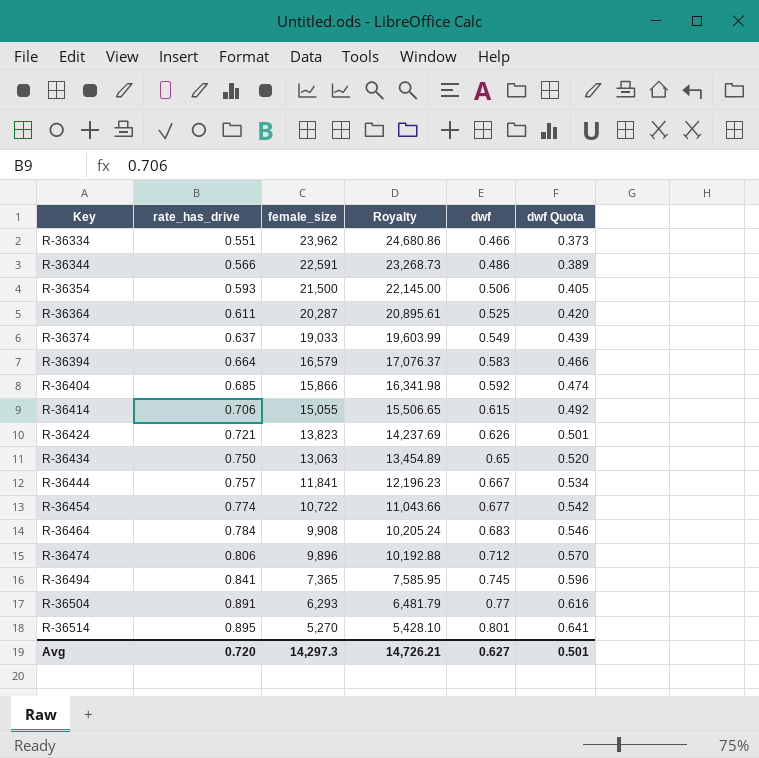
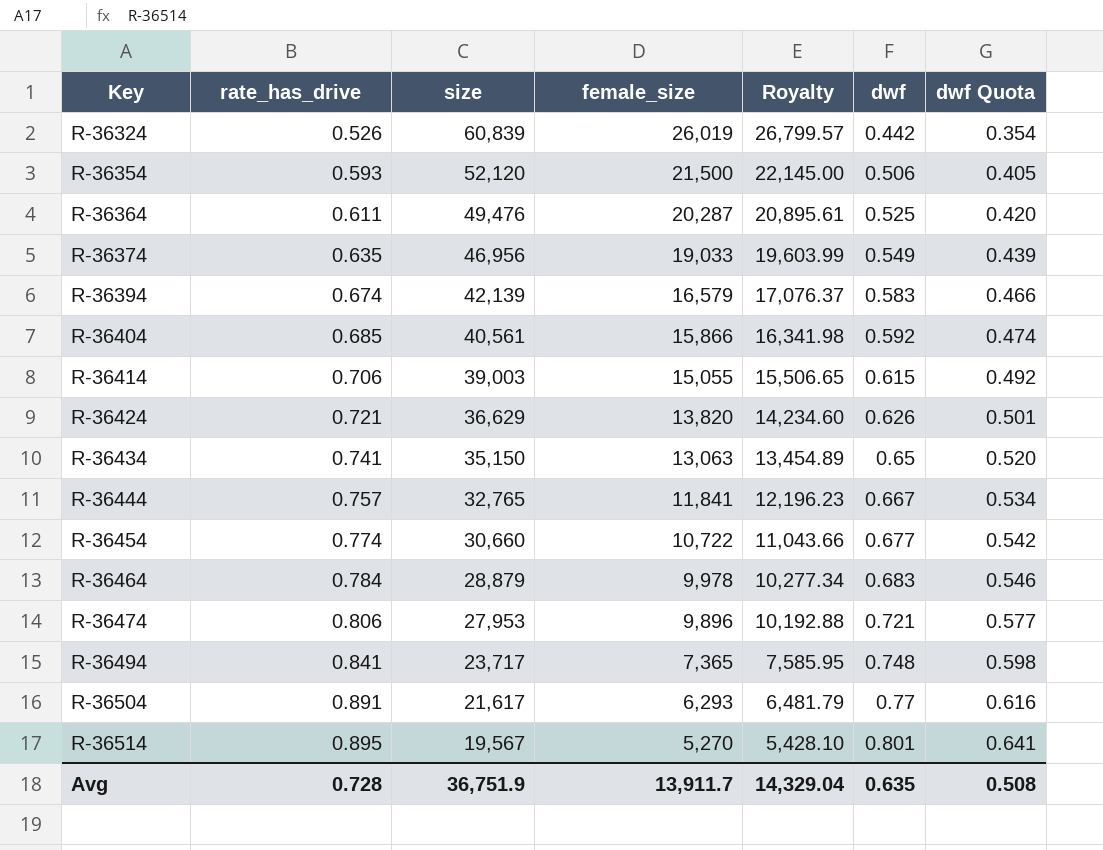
column size | position: none -> 3
row R-36334: 0.551 | 23,962 | 24,680.86 | 0.466 | 0.373 -> none
row R-36344: 0.566 | 22,591 | 23,268.73 | 0.486 | 0.389 -> none
row R-36324: none -> 0.526 | 60,839 | 26,019 | 26,799.57 | 0.442 | 0.354
R-36374 | rate_has_drive: 0.637 -> 0.635
R-36394 | rate_has_drive: 0.664 -> 0.674
R-36424 | female_size: 13,823 -> 13,820
R-36424 | Royalty: 14,237.69 -> 14,234.60
R-36434 | rate_has_drive: 0.750 -> 0.741
R-36464 | female_size: 9,908 -> 9,978
R-36464 | Royalty: 10,205.24 -> 10,277.34
R-36474 | dwf: 0.712 -> 0.721
R-36474 | dwf Quota: 0.570 -> 0.577
R-36494 | dwf: 0.745 -> 0.748
R-36494 | dwf Quota: 0.596 -> 0.598
Avg | rate_has_drive: 0.720 -> 0.728
Avg | female_size: 14,297.3 -> 13,911.7
Avg | Royalty: 14,726.21 -> 14,329.04
Avg | dwf: 0.627 -> 0.635
Avg | dwf Quota: 0.501 -> 0.508

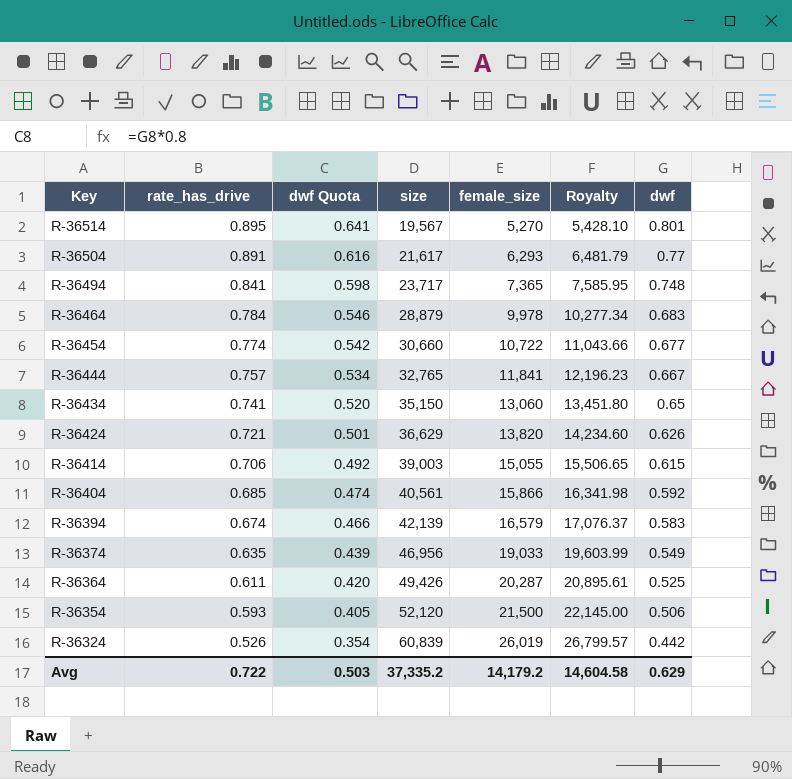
row order: Key ascending -> Key descending
column dwf Quota | position: 7 -> 3
row R-36474: 0.806 | 27,953 | 9,896 | 10,192.88 | 0.721 | 0.577 -> none
R-36434 | female_size: 13,063 -> 13,060
R-36434 | Royalty: 13,454.89 -> 13,451.80
R-36364 | size: 49,476 -> 49,426
Avg | rate_has_drive: 0.728 -> 0.722
Avg | dwf Quota: 0.508 -> 0.503
Avg | size: 36,751.9 -> 37,335.2
Avg | female_size: 13,911.7 -> 14,179.2
Avg | Royalty: 14,329.04 -> 14,604.58
Avg | dwf: 0.635 -> 0.629

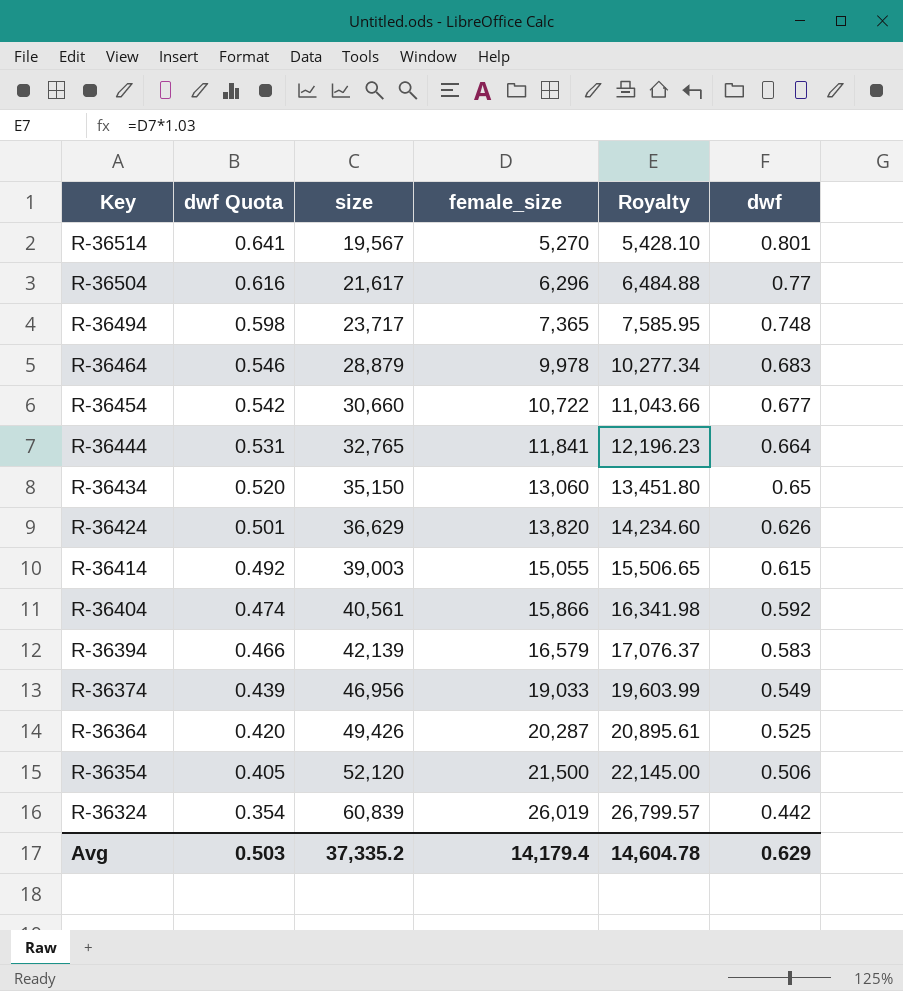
column rate_has_drive | position: 2 -> none
R-36504 | female_size: 6,293 -> 6,296
R-36504 | Royalty: 6,481.79 -> 6,484.88
R-36444 | dwf Quota: 0.534 -> 0.531
R-36444 | dwf: 0.667 -> 0.664
Avg | female_size: 14,179.2 -> 14,179.4
Avg | Royalty: 14,604.58 -> 14,604.78

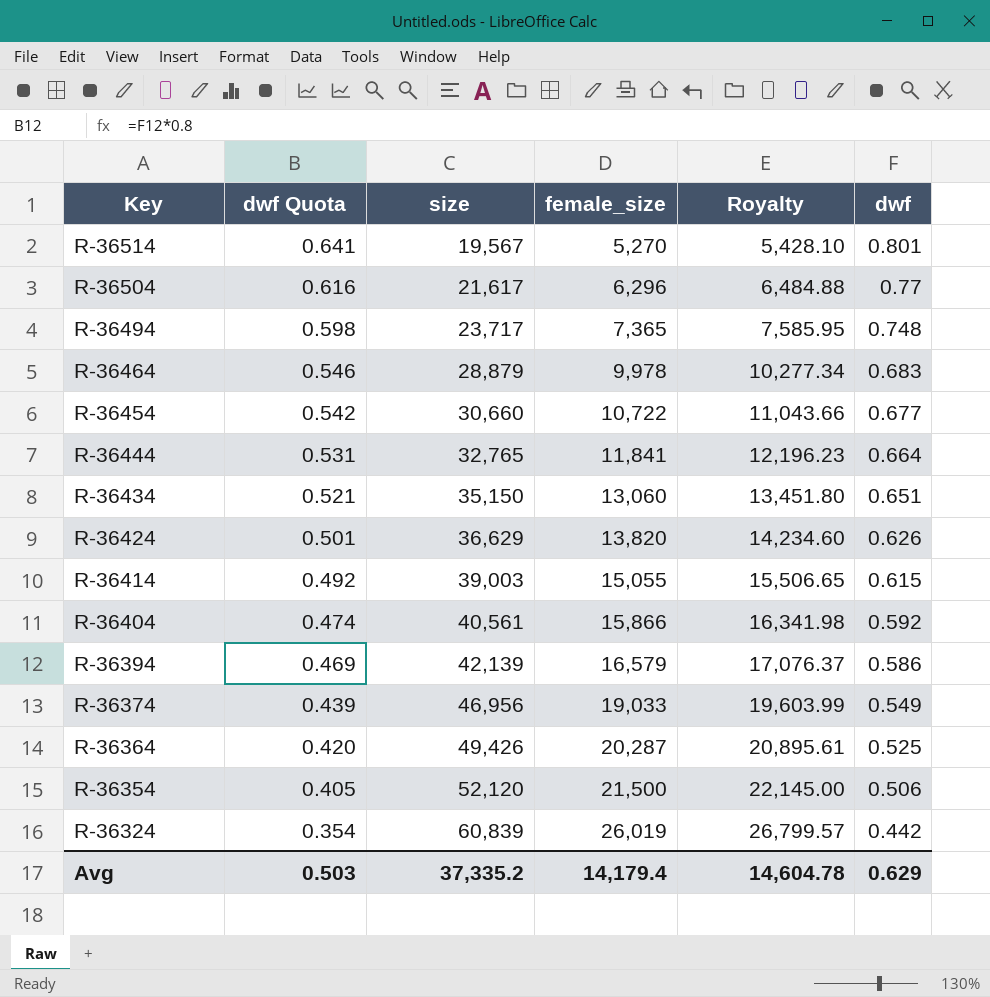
R-36434 | dwf Quota: 0.520 -> 0.521
R-36434 | dwf: 0.65 -> 0.651
R-36394 | dwf Quota: 0.466 -> 0.469
R-36394 | dwf: 0.583 -> 0.586

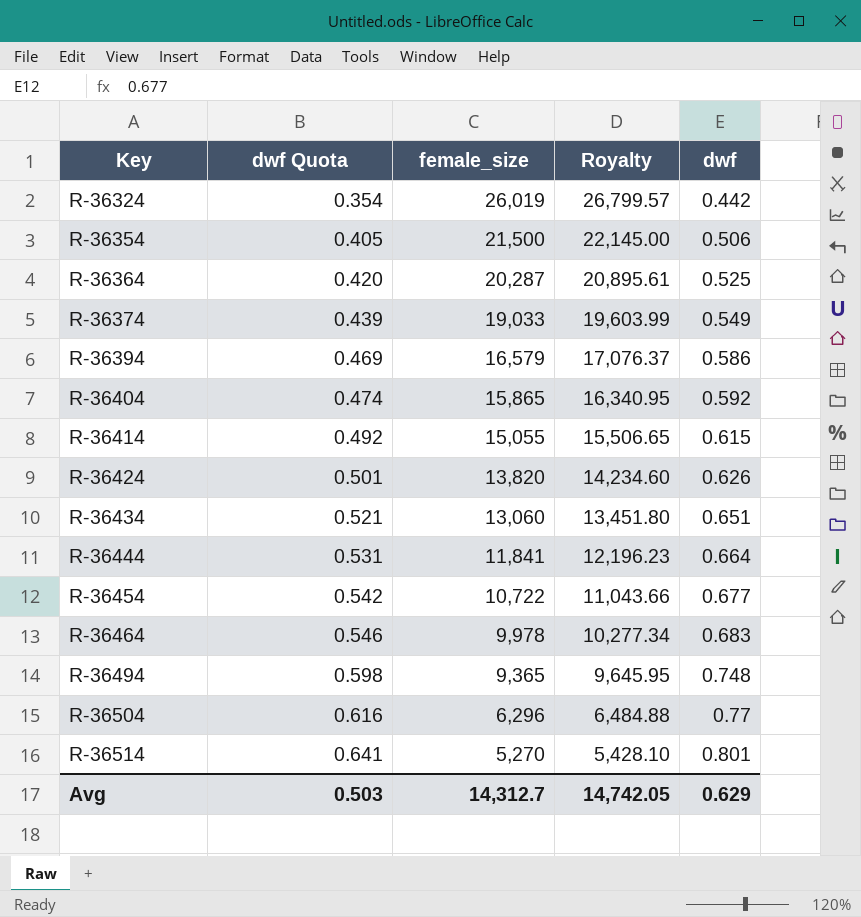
row order: Key descending -> Key ascending
column size | position: 3 -> none
R-36404 | female_size: 15,866 -> 15,865
R-36404 | Royalty: 16,341.98 -> 16,340.95
R-36494 | female_size: 7,365 -> 9,365
R-36494 | Royalty: 7,585.95 -> 9,645.95
Avg | female_size: 14,179.4 -> 14,312.7
Avg | Royalty: 14,604.78 -> 14,742.05

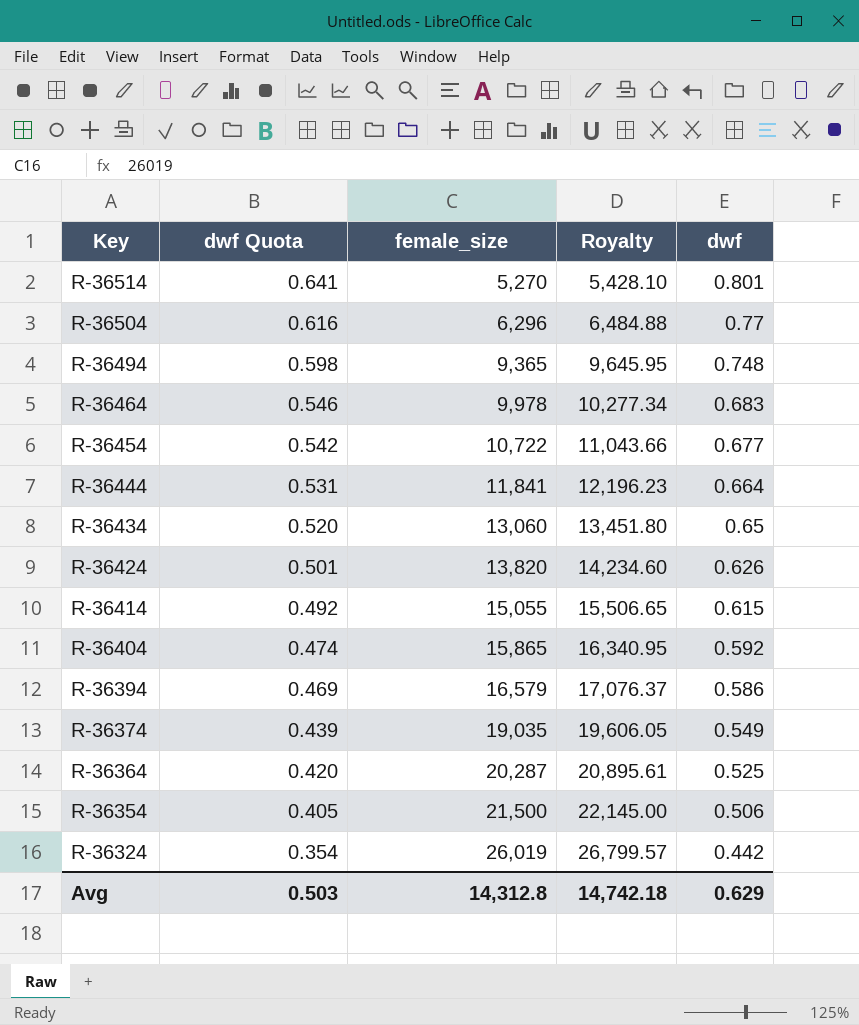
row order: Key ascending -> Key descending
R-36434 | dwf Quota: 0.521 -> 0.520
R-36434 | dwf: 0.651 -> 0.65
R-36374 | female_size: 19,033 -> 19,035
R-36374 | Royalty: 19,603.99 -> 19,606.05
Avg | female_size: 14,312.7 -> 14,312.8
Avg | Royalty: 14,742.05 -> 14,742.18

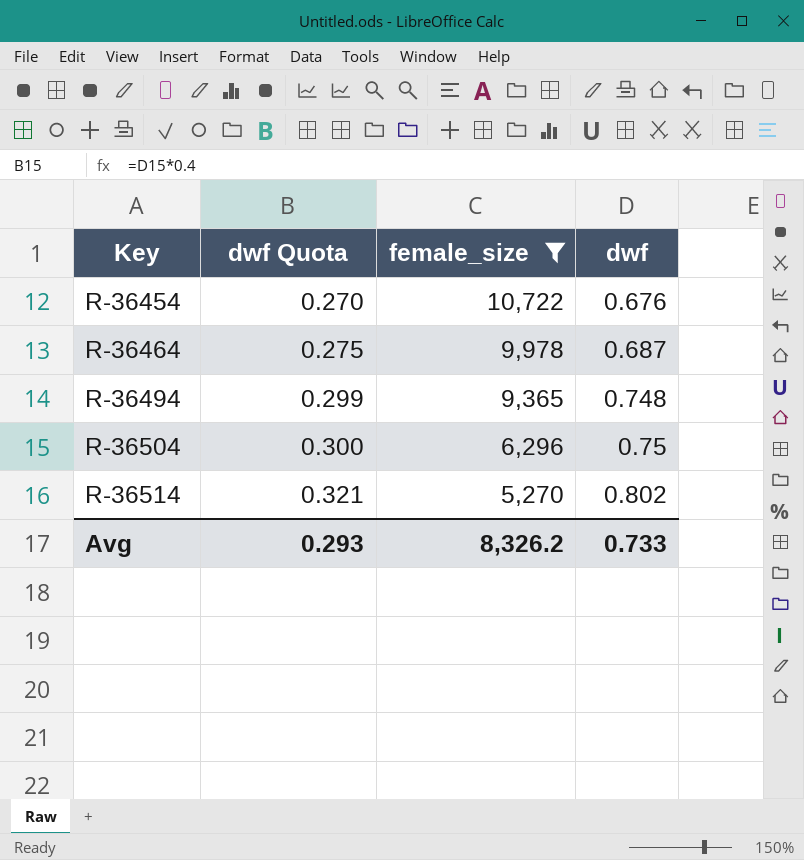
filter: none -> female_size <= 10,722
row order: Key descending -> Key ascending
column Royalty | formula: [female_size] * 1.03 -> none
column dwf Quota | formula: [dwf] * 0.8 -> [dwf] * 0.4
R-36454 | dwf: 0.677 -> 0.676
R-36464 | dwf: 0.683 -> 0.687
R-36504 | dwf: 0.77 -> 0.75
R-36514 | dwf: 0.801 -> 0.802
Avg | dwf Quota: 0.503 -> 0.293
Avg | female_size: 14,312.8 -> 8,326.2
Avg | dwf: 0.629 -> 0.733

